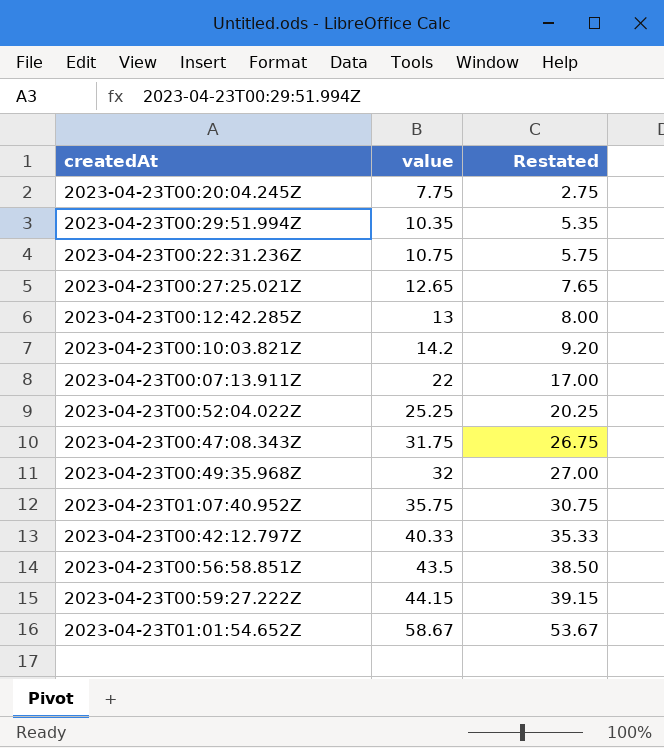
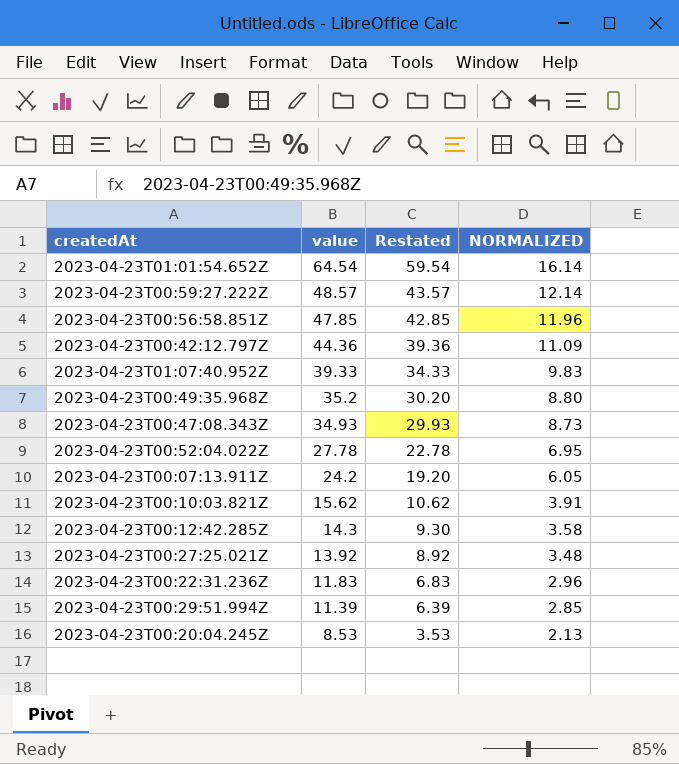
row order: value ascending -> value descending
column NORMALIZED | formula: none -> [value] * 0.25
2023-04-23T01:01:54.652Z | value: 58.67 -> 64.54
2023-04-23T01:01:54.652Z | Restated: 53.67 -> 59.54
2023-04-23T00:59:27.222Z | value: 44.15 -> 48.57
2023-04-23T00:59:27.222Z | Restated: 39.15 -> 43.57
2023-04-23T00:56:58.851Z | value: 43.5 -> 47.85
2023-04-23T00:56:58.851Z | Restated: 38.50 -> 42.85
2023-04-23T00:42:12.797Z | value: 40.33 -> 44.36
2023-04-23T00:42:12.797Z | Restated: 35.33 -> 39.36
2023-04-23T01:07:40.952Z | value: 35.75 -> 39.33
2023-04-23T01:07:40.952Z | Restated: 30.75 -> 34.33
2023-04-23T00:49:35.968Z | value: 32 -> 35.2
2023-04-23T00:49:35.968Z | Restated: 27.00 -> 30.20
2023-04-23T00:47:08.343Z | value: 31.75 -> 34.93
2023-04-23T00:47:08.343Z | Restated: 26.75 -> 29.93
2023-04-23T00:52:04.022Z | value: 25.25 -> 27.78
2023-04-23T00:52:04.022Z | Restated: 20.25 -> 22.78
2023-04-23T00:07:13.911Z | value: 22 -> 24.2
2023-04-23T00:07:13.911Z | Restated: 17.00 -> 19.20
2023-04-23T00:10:03.821Z | value: 14.2 -> 15.62
2023-04-23T00:10:03.821Z | Restated: 9.20 -> 10.62
2023-04-23T00:12:42.285Z | value: 13 -> 14.3
2023-04-23T00:12:42.285Z | Restated: 8.00 -> 9.30
2023-04-23T00:27:25.021Z | value: 12.65 -> 13.92
2023-04-23T00:27:25.021Z | Restated: 7.65 -> 8.92
2023-04-23T00:22:31.236Z | value: 10.75 -> 11.83
2023-04-23T00:22:31.236Z | Restated: 5.75 -> 6.83
2023-04-23T00:29:51.994Z | value: 10.35 -> 11.39
2023-04-23T00:29:51.994Z | Restated: 5.35 -> 6.39
2023-04-23T00:20:04.245Z | value: 7.75 -> 8.53
2023-04-23T00:20:04.245Z | Restated: 2.75 -> 3.53

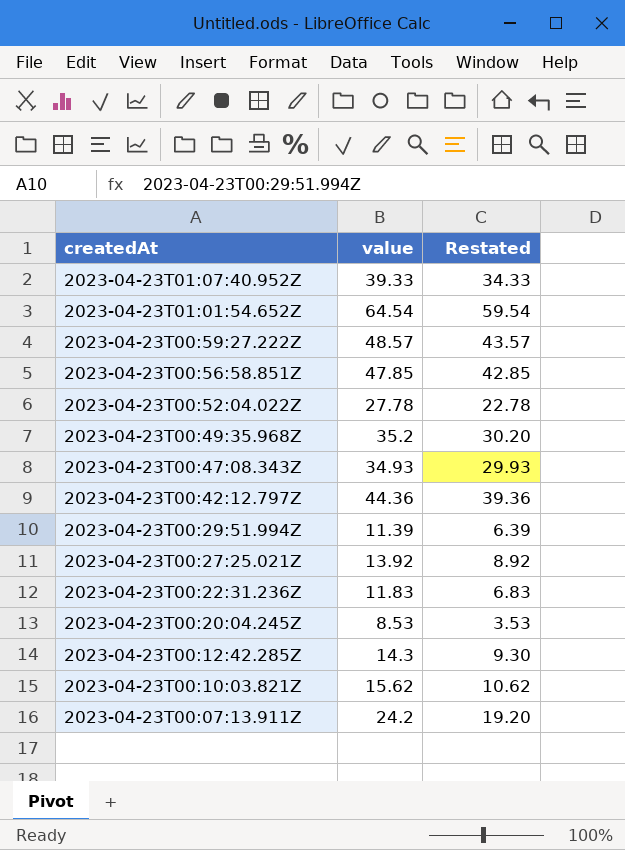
row order: value descending -> createdAt descending
column NORMALIZED | formula: [value] * 0.25 -> none

